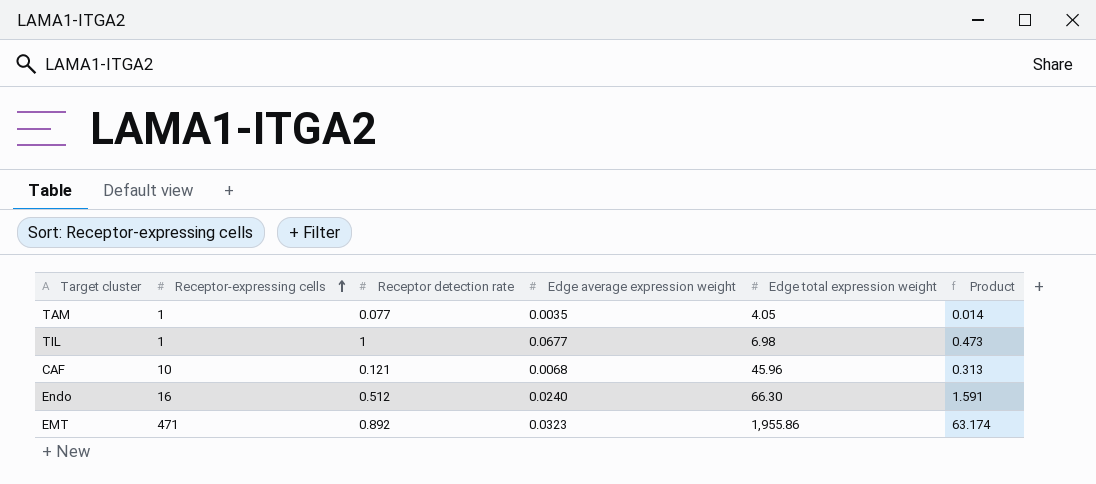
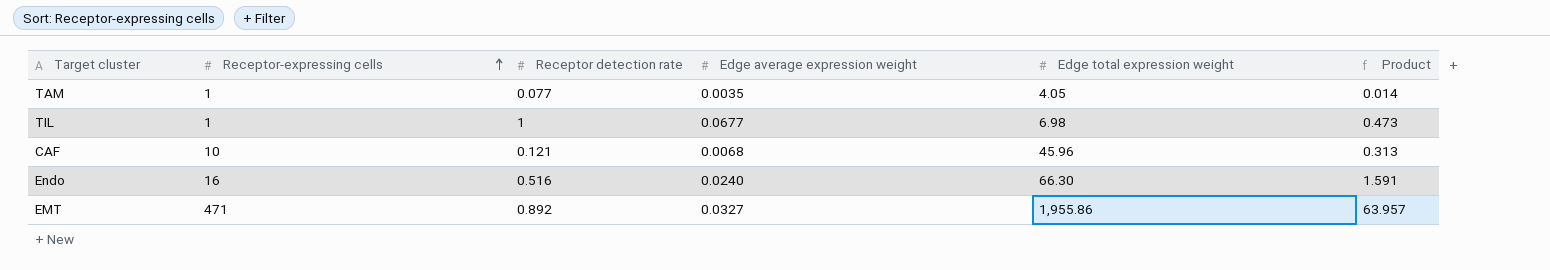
Endo | Receptor detection rate: 0.512 -> 0.516
EMT | Edge average expression weight: 0.0323 -> 0.0327
EMT | Product: 63.174 -> 63.957

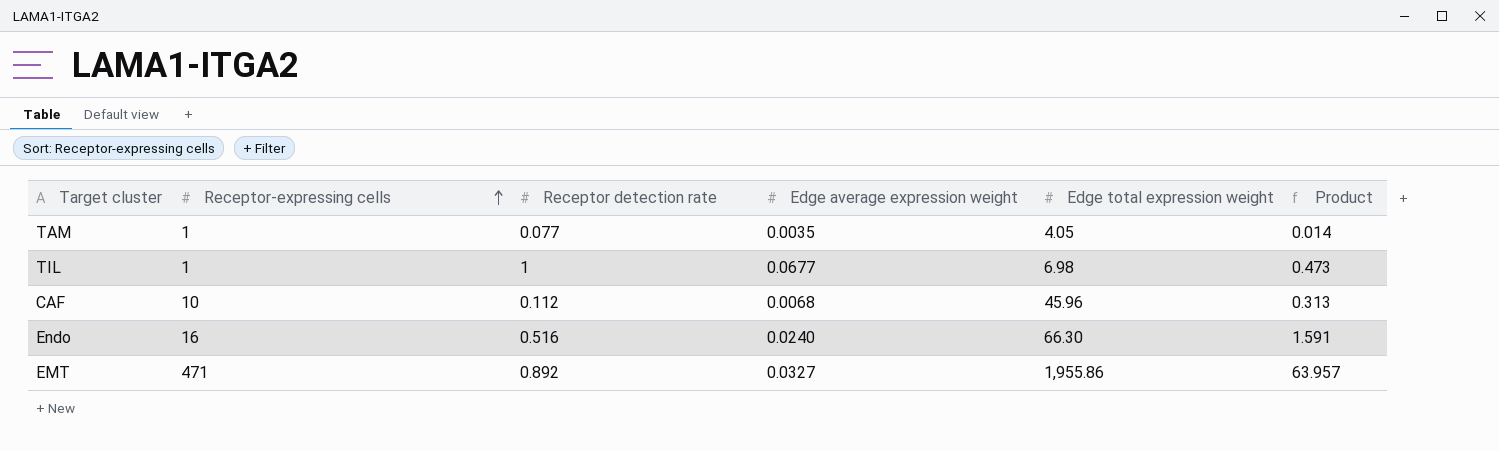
CAF | Receptor detection rate: 0.121 -> 0.112

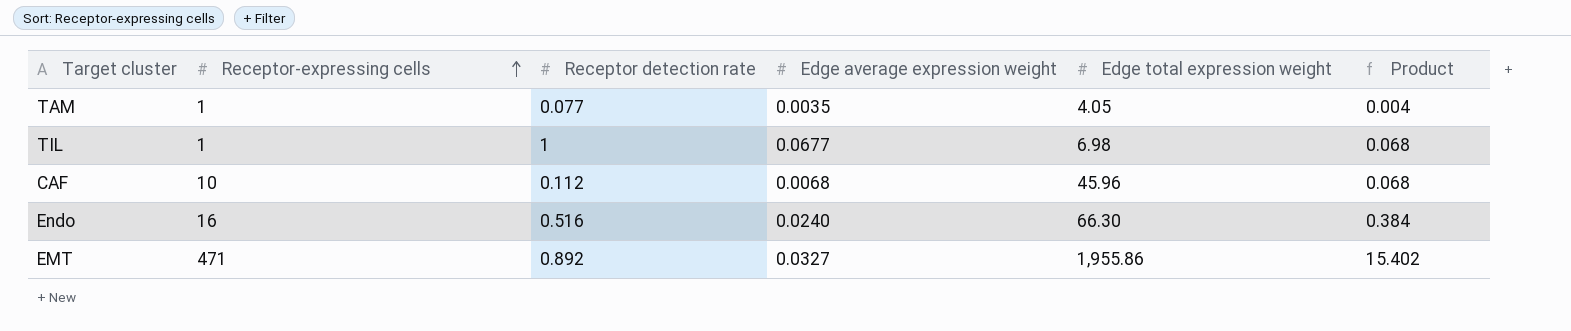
column Product | formula: [Edge average expression weight] * [Edge total expression weight] -> [Receptor-expressing cells] * [Edge average expression weight]

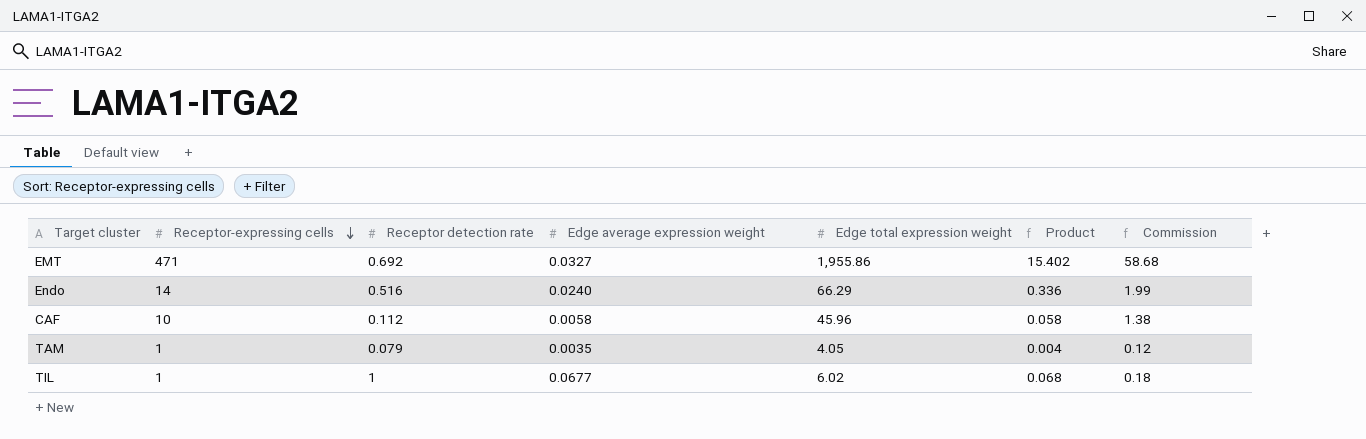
row order: Receptor-expressing cells ascending -> Receptor-expressing cells descending
column Commission | formula: none -> [Edge total expression weight] * 0.03
EMT | Receptor detection rate: 0.892 -> 0.692
Endo | Receptor-expressing cells: 16 -> 14
Endo | Edge total expression weight: 66.30 -> 66.29
Endo | Product: 0.384 -> 0.336
CAF | Edge average expression weight: 0.0068 -> 0.0058
CAF | Product: 0.068 -> 0.058
TAM | Receptor detection rate: 0.077 -> 0.079
TIL | Edge total expression weight: 6.98 -> 6.02

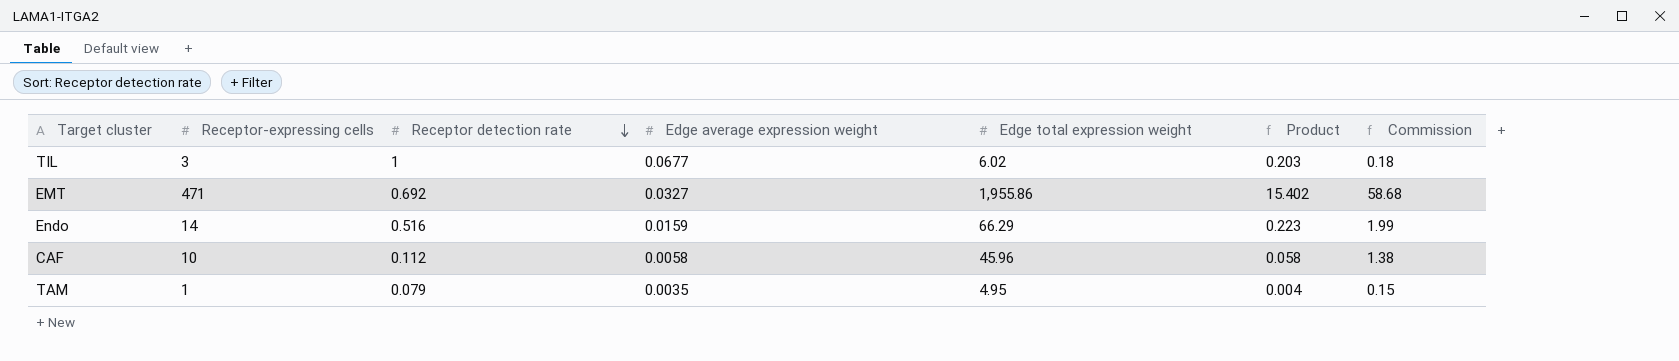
row order: Receptor-expressing cells descending -> Receptor detection rate descending
TIL | Receptor-expressing cells: 1 -> 3
TIL | Product: 0.068 -> 0.203
Endo | Edge average expression weight: 0.0240 -> 0.0159
Endo | Product: 0.336 -> 0.223
TAM | Edge total expression weight: 4.05 -> 4.95
TAM | Commission: 0.12 -> 0.15

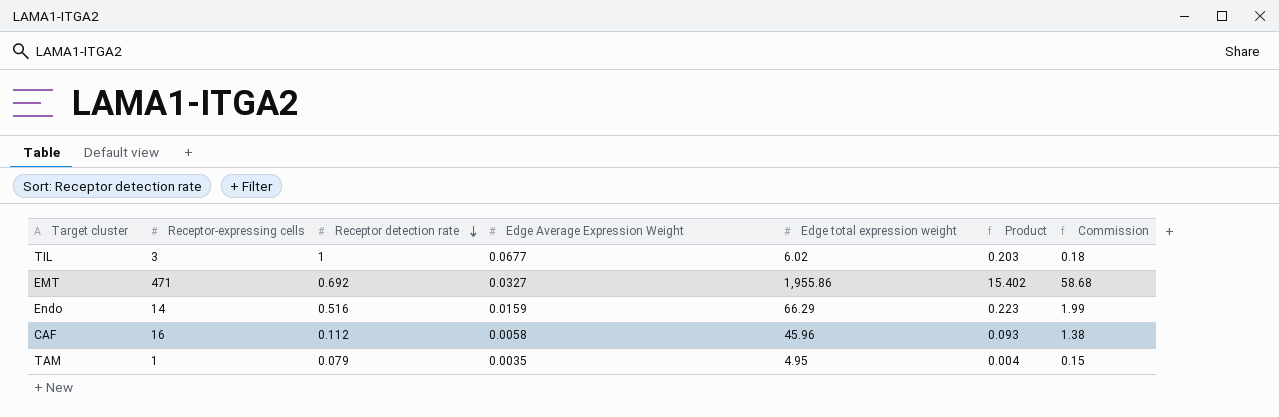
column name: Edge average expression weight -> Edge Average Expression Weight
CAF | Receptor-expressing cells: 10 -> 16
CAF | Product: 0.058 -> 0.093

